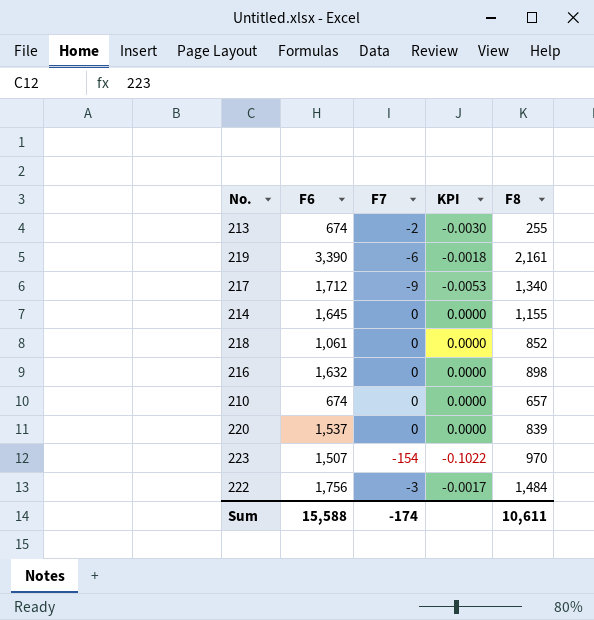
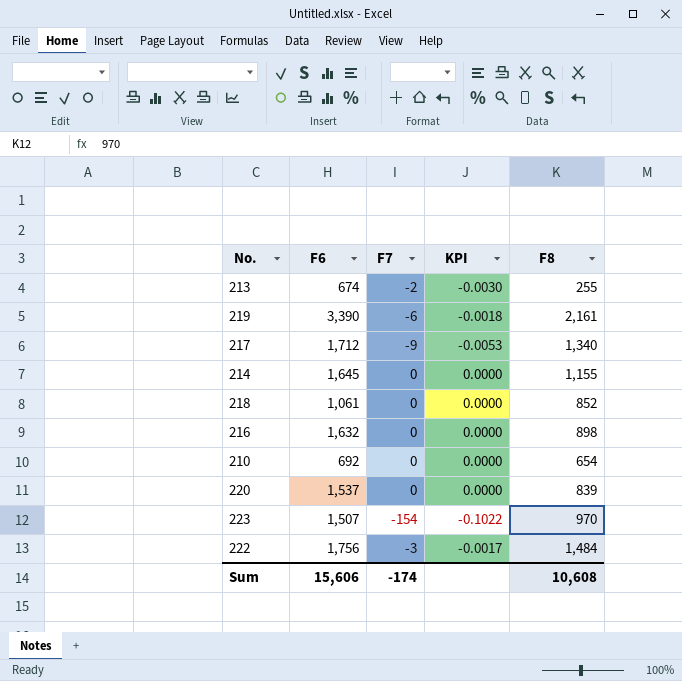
210 | F6: 674 -> 692
210 | F8: 657 -> 654
Sum | F6: 15,588 -> 15,606
Sum | F8: 10,611 -> 10,608

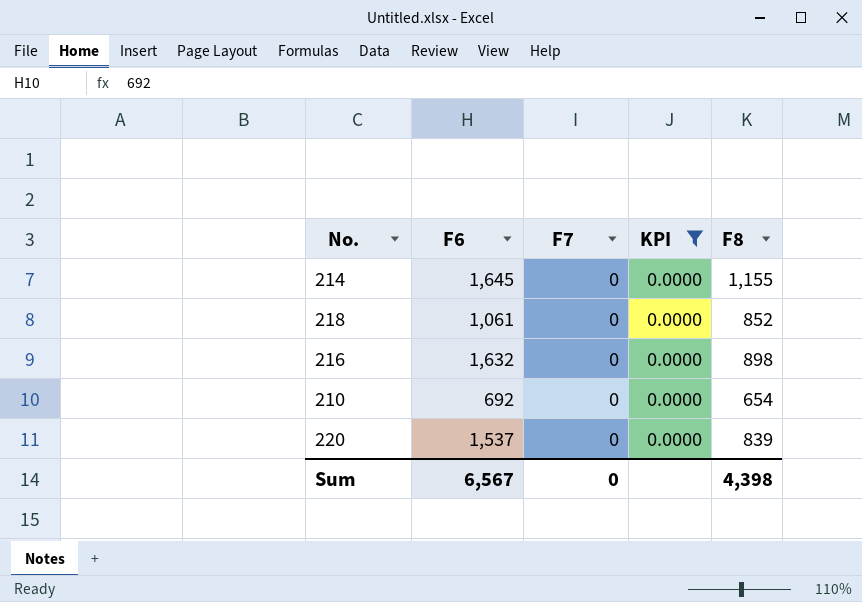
filter: none -> KPI = 0.0000
Sum | F6: 15,606 -> 6,567
Sum | F7: -174 -> 0
Sum | F8: 10,608 -> 4,398

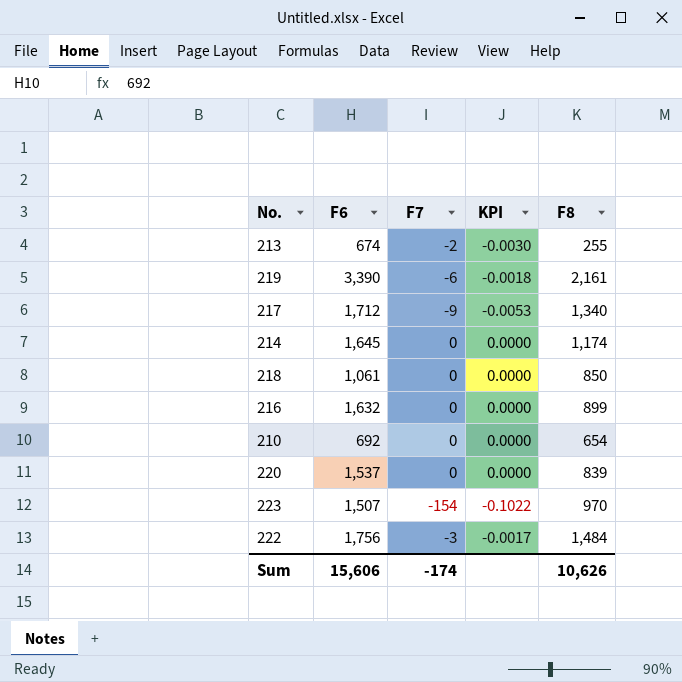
filter: KPI = 0.0000 -> none
214 | F8: 1,155 -> 1,174
218 | F8: 852 -> 850
216 | F8: 898 -> 899
Sum | F6: 6,567 -> 15,606
Sum | F7: 0 -> -174
Sum | F8: 4,398 -> 10,626

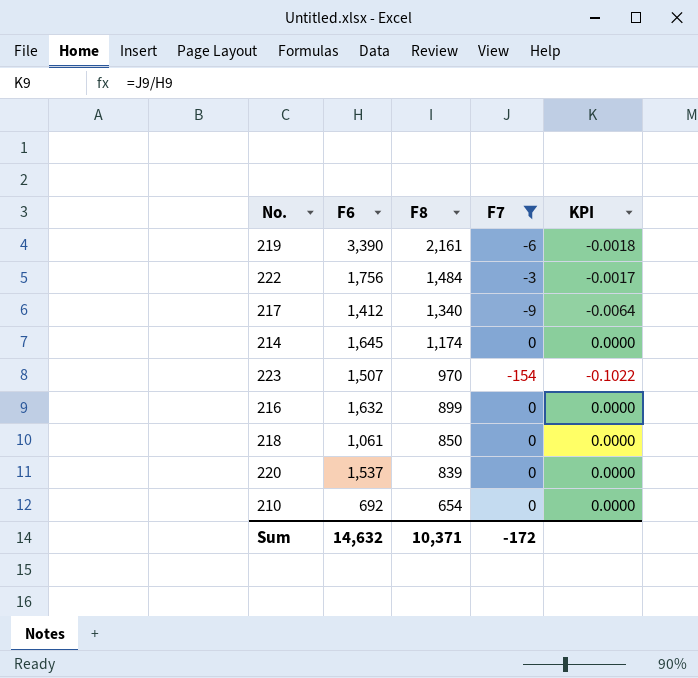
filter: none -> F7 != -2
row order: none -> F8 descending
column F8 | position: 5 -> 3
217 | F6: 1,712 -> 1,412
217 | KPI: -0.0053 -> -0.0064
Sum | F6: 15,606 -> 14,632
Sum | F8: 10,626 -> 10,371
Sum | F7: -174 -> -172

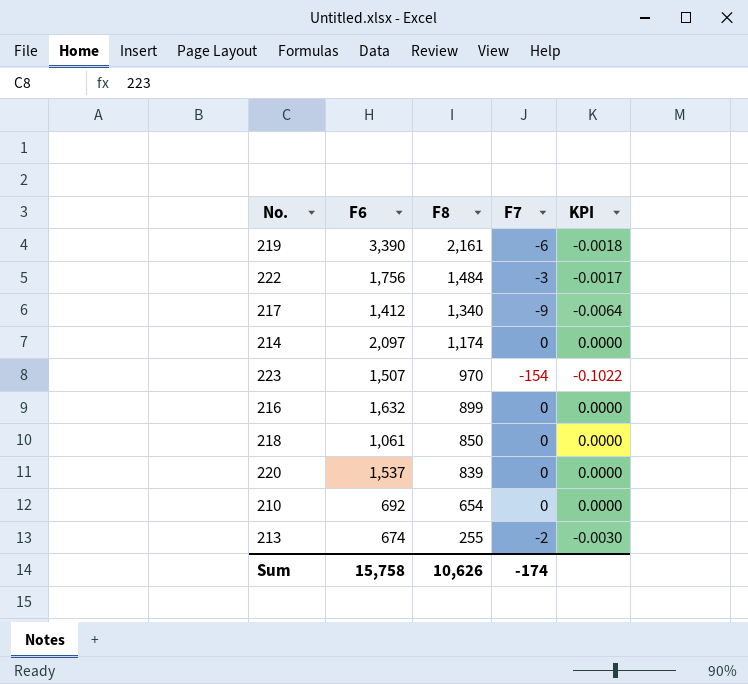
filter: F7 != -2 -> none
214 | F6: 1,645 -> 2,097
Sum | F6: 14,632 -> 15,758
Sum | F8: 10,371 -> 10,626
Sum | F7: -172 -> -174

